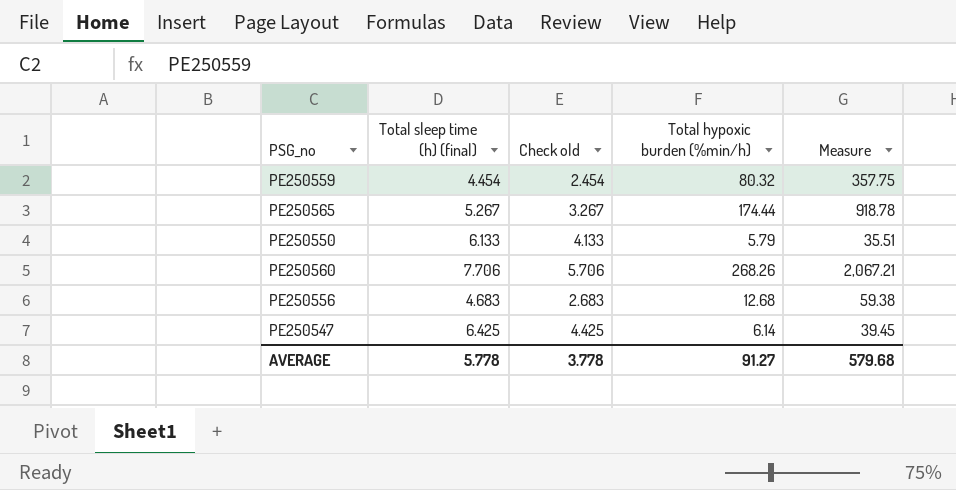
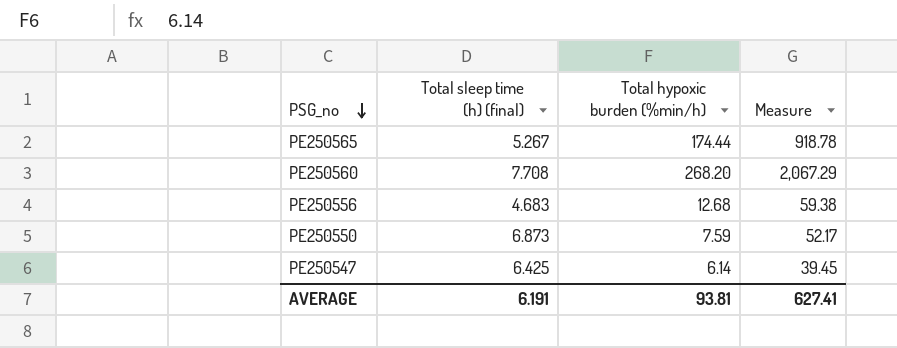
row order: none -> PSG_no descending
column Check old | formula: [Total sleep time (h) (final)] - 2 -> none
row PE250559: 4.454 | 2.454 | 80.32 | 357.75 -> none
PE250560 | Total sleep time (h) (final): 7.706 -> 7.708
PE250560 | Total hypoxic burden (%min/h): 268.26 -> 268.20
PE250560 | Measure: 2,067.21 -> 2,067.29
PE250550 | Total sleep time (h) (final): 6.133 -> 6.873
PE250550 | Total hypoxic burden (%min/h): 5.79 -> 7.59
PE250550 | Measure: 35.51 -> 52.17
AVERAGE | Total sleep time (h) (final): 5.778 -> 6.191
AVERAGE | Total hypoxic burden (%min/h): 91.27 -> 93.81
AVERAGE | Measure: 579.68 -> 627.41

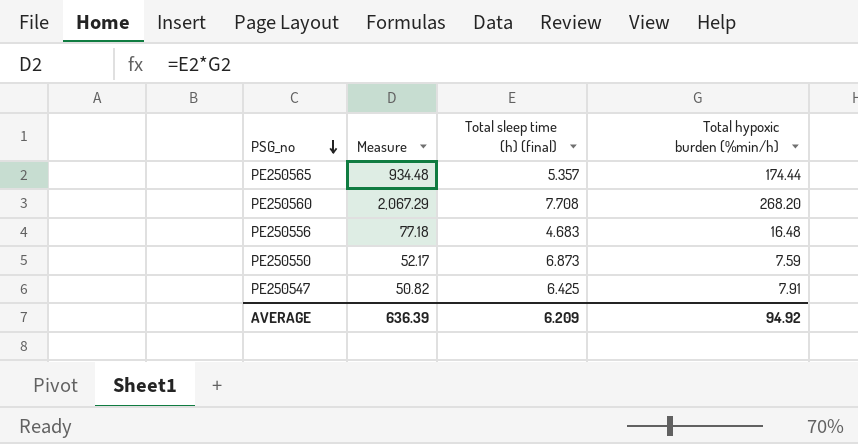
column Measure | position: 4 -> 2
PE250565 | Measure: 918.78 -> 934.48
PE250565 | Total sleep time (h) (final): 5.267 -> 5.357
PE250556 | Measure: 59.38 -> 77.18
PE250556 | Total hypoxic burden (%min/h): 12.68 -> 16.48
PE250547 | Measure: 39.45 -> 50.82
PE250547 | Total hypoxic burden (%min/h): 6.14 -> 7.91
AVERAGE | Measure: 627.41 -> 636.39
AVERAGE | Total sleep time (h) (final): 6.191 -> 6.209
AVERAGE | Total hypoxic burden (%min/h): 93.81 -> 94.92

